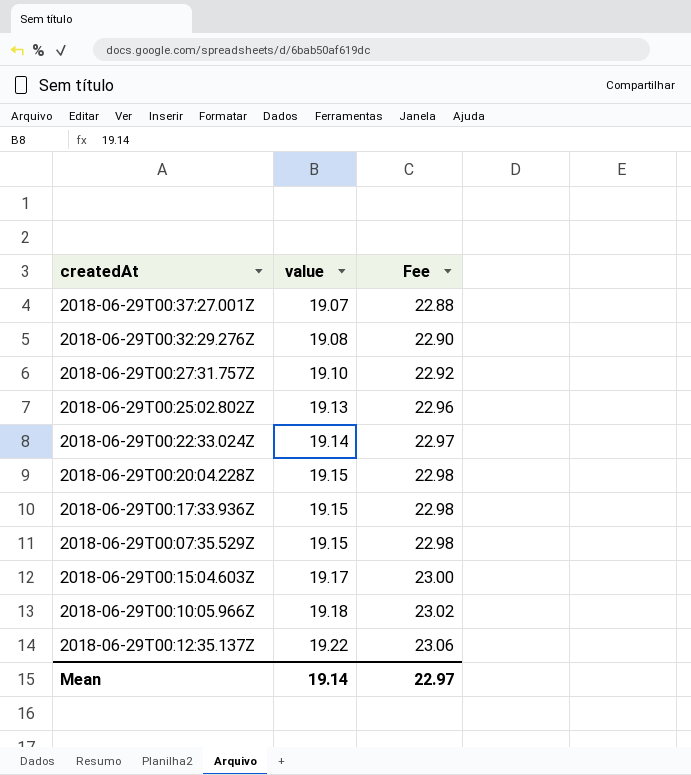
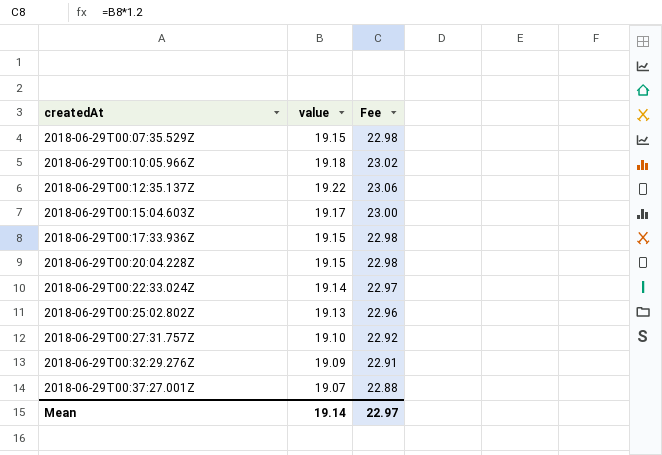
row order: value ascending -> createdAt ascending
2018-06-29T00:32:29.276Z | value: 19.08 -> 19.09
2018-06-29T00:32:29.276Z | Fee: 22.90 -> 22.91

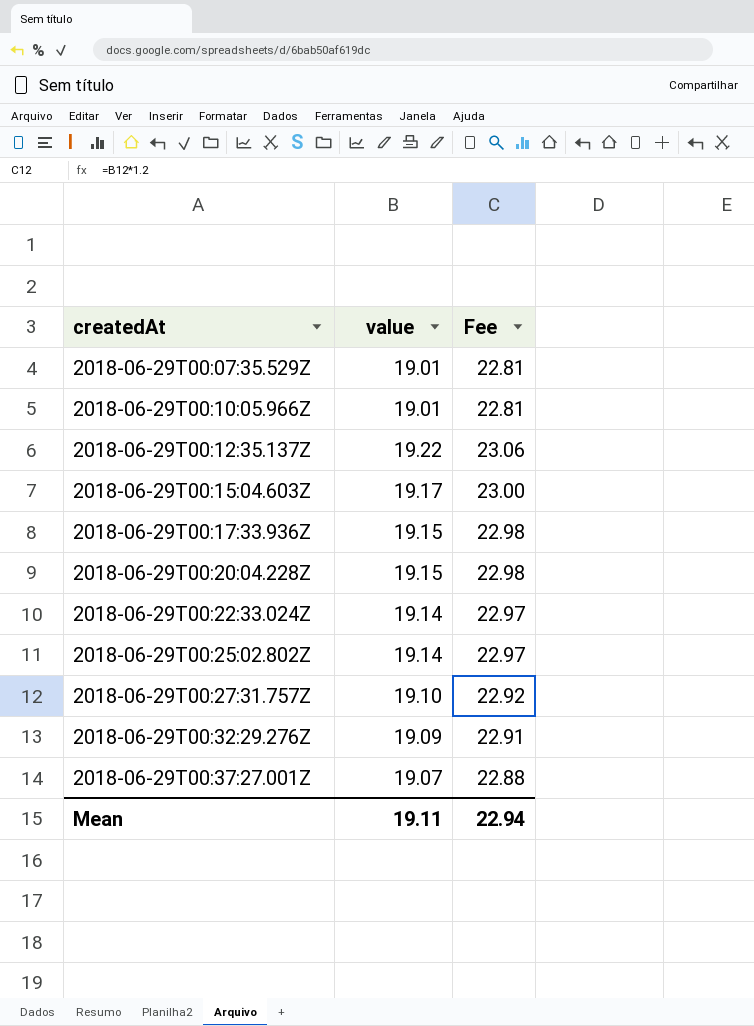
2018-06-29T00:07:35.529Z | value: 19.15 -> 19.01
2018-06-29T00:07:35.529Z | Fee: 22.98 -> 22.81
2018-06-29T00:10:05.966Z | value: 19.18 -> 19.01
2018-06-29T00:10:05.966Z | Fee: 23.02 -> 22.81
2018-06-29T00:25:02.802Z | value: 19.13 -> 19.14
2018-06-29T00:25:02.802Z | Fee: 22.96 -> 22.97
Mean | value: 19.14 -> 19.11
Mean | Fee: 22.97 -> 22.94

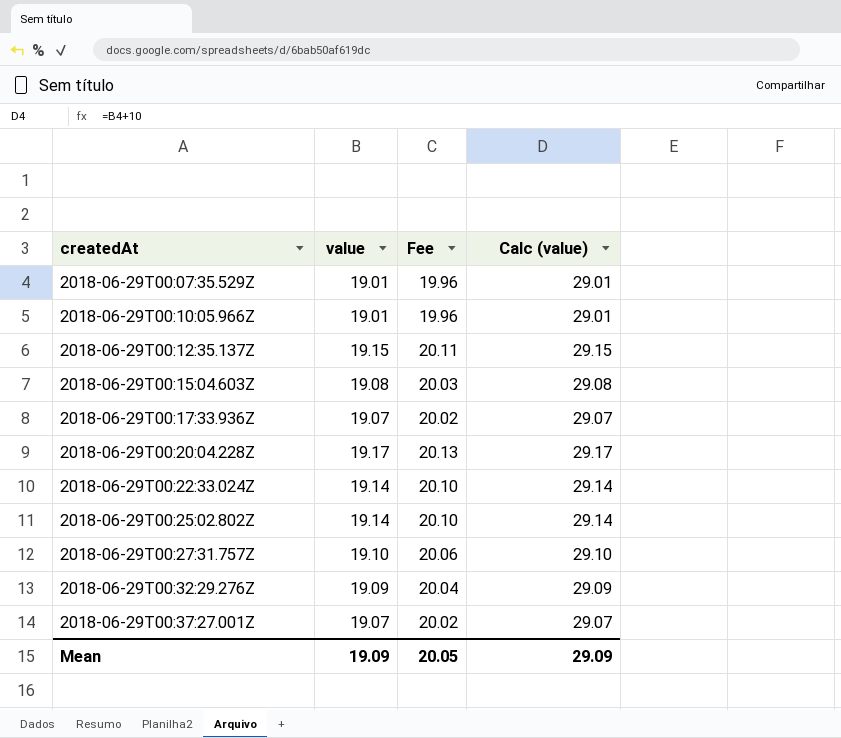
column Fee | formula: [value] * 1.2 -> [value] * 1.05
column Calc (value) | formula: none -> [value] + 10
2018-06-29T00:12:35.137Z | value: 19.22 -> 19.15
2018-06-29T00:15:04.603Z | value: 19.17 -> 19.08
2018-06-29T00:17:33.936Z | value: 19.15 -> 19.07
2018-06-29T00:20:04.228Z | value: 19.15 -> 19.17
Mean | value: 19.11 -> 19.09
Mean | Fee: 22.94 -> 20.05

